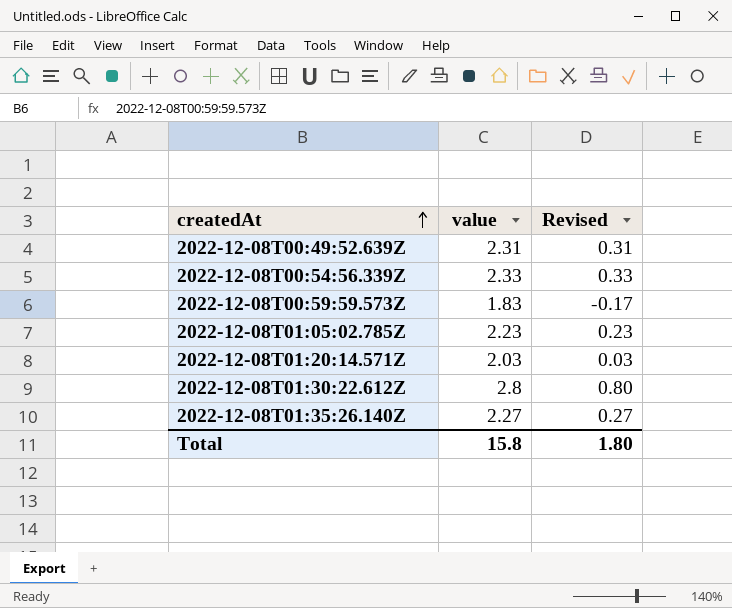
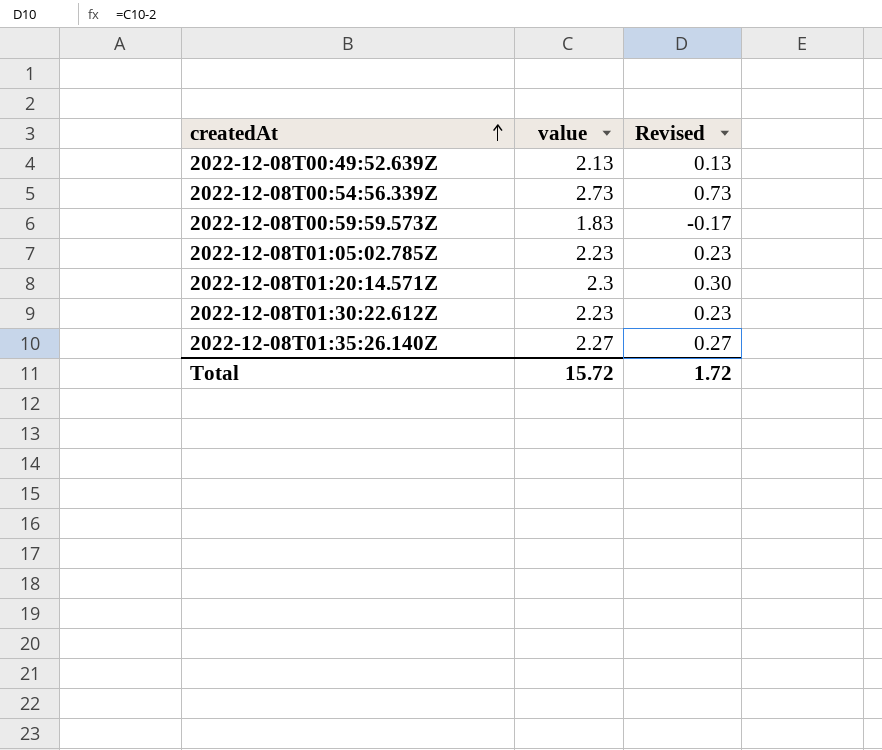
2022-12-08T00:49:52.639Z | value: 2.31 -> 2.13
2022-12-08T00:49:52.639Z | Revised: 0.31 -> 0.13
2022-12-08T00:54:56.339Z | value: 2.33 -> 2.73
2022-12-08T00:54:56.339Z | Revised: 0.33 -> 0.73
2022-12-08T01:20:14.571Z | value: 2.03 -> 2.3
2022-12-08T01:20:14.571Z | Revised: 0.03 -> 0.30
2022-12-08T01:30:22.612Z | value: 2.8 -> 2.23
2022-12-08T01:30:22.612Z | Revised: 0.80 -> 0.23
Total | value: 15.8 -> 15.72
Total | Revised: 1.80 -> 1.72

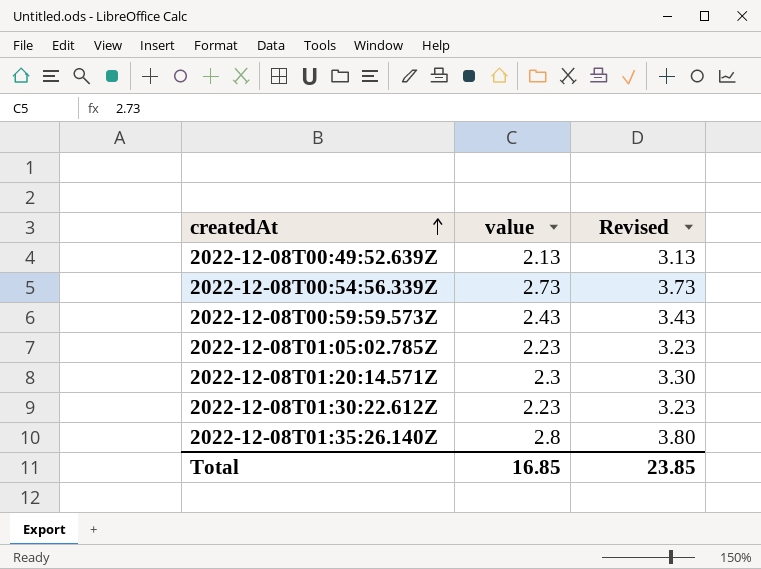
column Revised | formula: [value] - 2 -> [value] + 1
2022-12-08T00:59:59.573Z | value: 1.83 -> 2.43
2022-12-08T01:35:26.140Z | value: 2.27 -> 2.8
Total | value: 15.72 -> 16.85
Total | Revised: 1.72 -> 23.85

